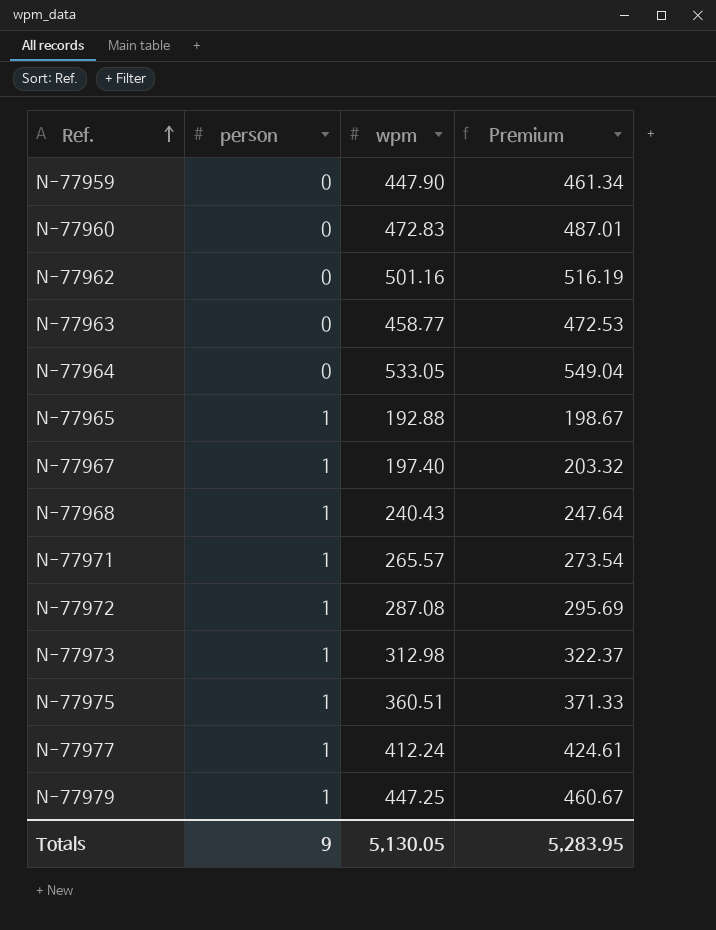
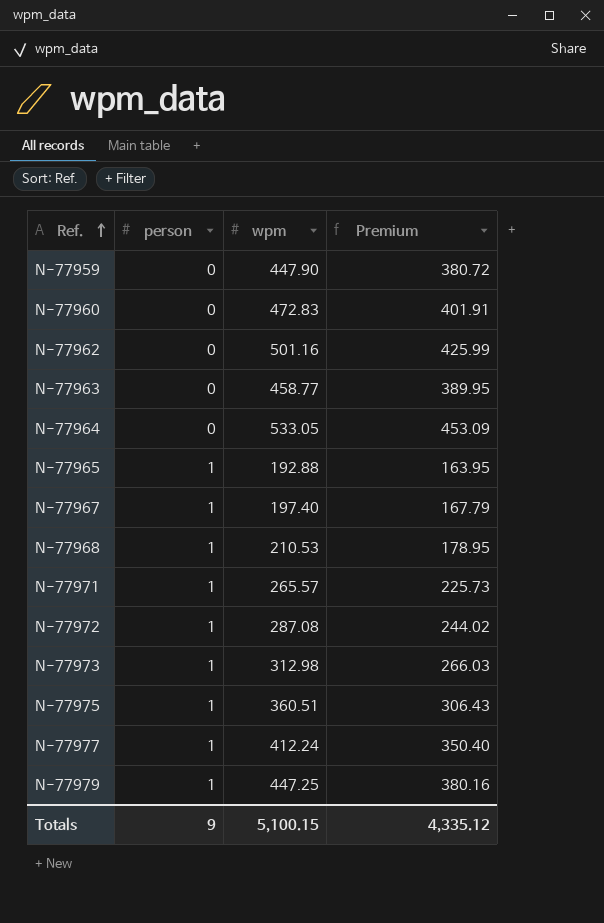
column Premium | formula: [wpm] * 1.03 -> [wpm] * 0.85
N-77968 | wpm: 240.43 -> 210.53
Totals | wpm: 5,130.05 -> 5,100.15
Totals | Premium: 5,283.95 -> 4,335.12

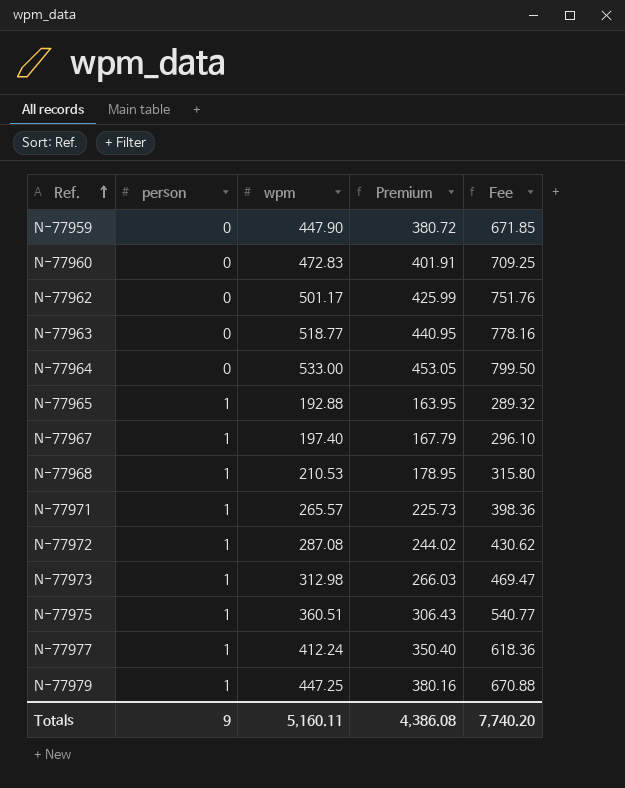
column Fee | formula: none -> [wpm] * 1.5
N-77962 | wpm: 501.16 -> 501.17
N-77963 | wpm: 458.77 -> 518.77
N-77963 | Premium: 389.95 -> 440.95
N-77964 | wpm: 533.05 -> 533.00
N-77964 | Premium: 453.09 -> 453.05
Totals | wpm: 5,100.15 -> 5,160.11
Totals | Premium: 4,335.12 -> 4,386.08

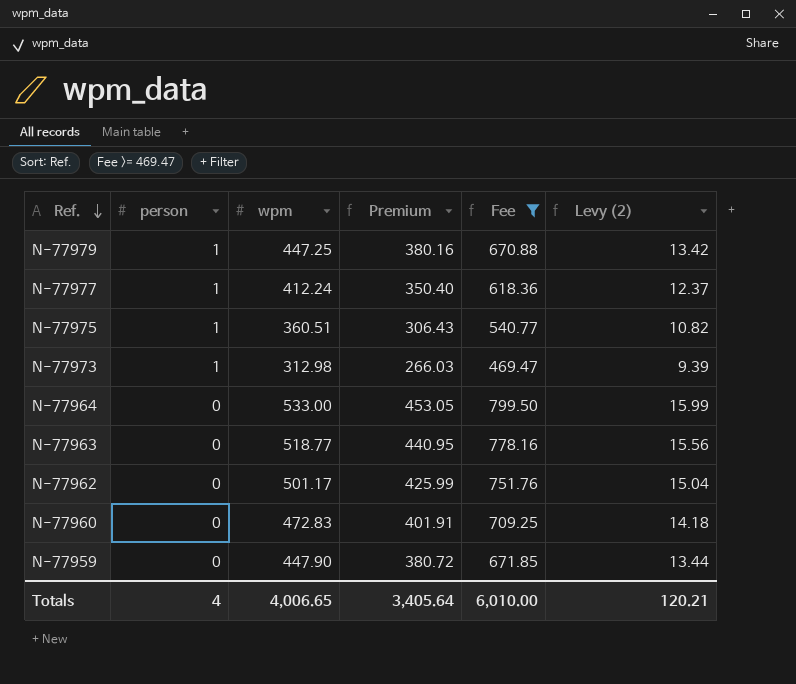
filter: none -> Fee >= 469.47
row order: Ref. ascending -> Ref. descending
column Levy (2) | formula: none -> [wpm] * 0.03
Totals | person: 9 -> 4
Totals | wpm: 5,160.11 -> 4,006.65
Totals | Premium: 4,386.08 -> 3,405.64
Totals | Fee: 7,740.20 -> 6,010.00

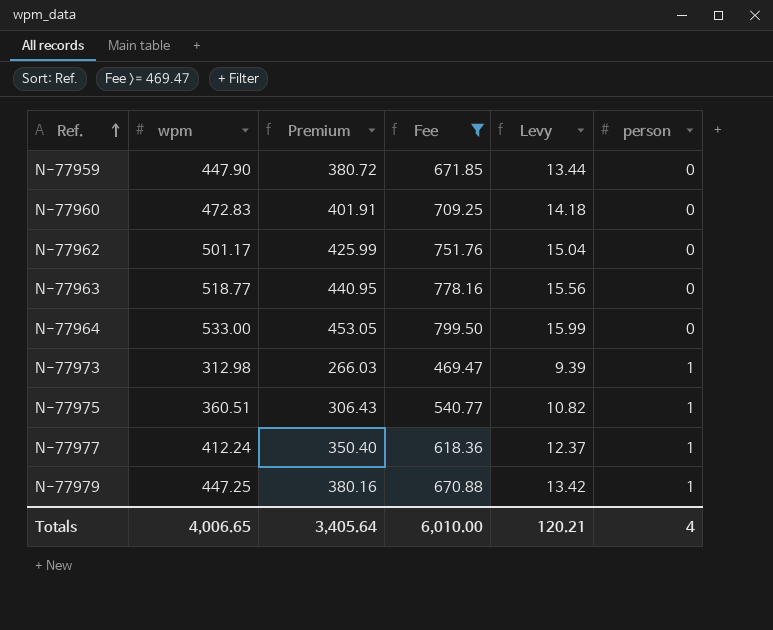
row order: Ref. descending -> Ref. ascending
column name: Levy (2) -> Levy
column person | position: 2 -> 6

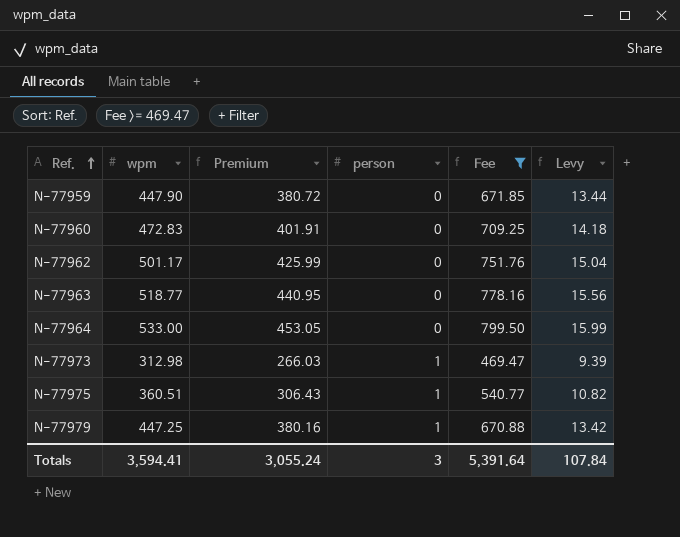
column person | position: 6 -> 4
row N-77977: 412.24 | 350.40 | 618.36 | 12.37 | 1 -> none
Totals | wpm: 4,006.65 -> 3,594.41
Totals | Premium: 3,405.64 -> 3,055.24
Totals | person: 4 -> 3
Totals | Fee: 6,010.00 -> 5,391.64
Totals | Levy: 120.21 -> 107.84

